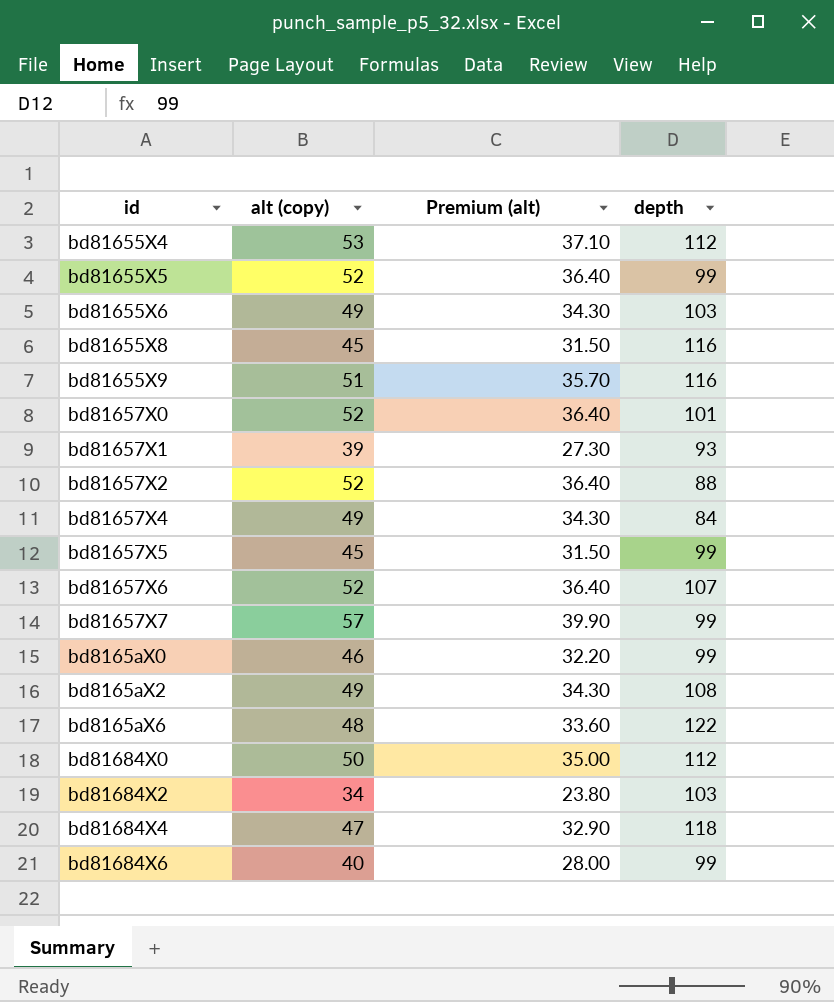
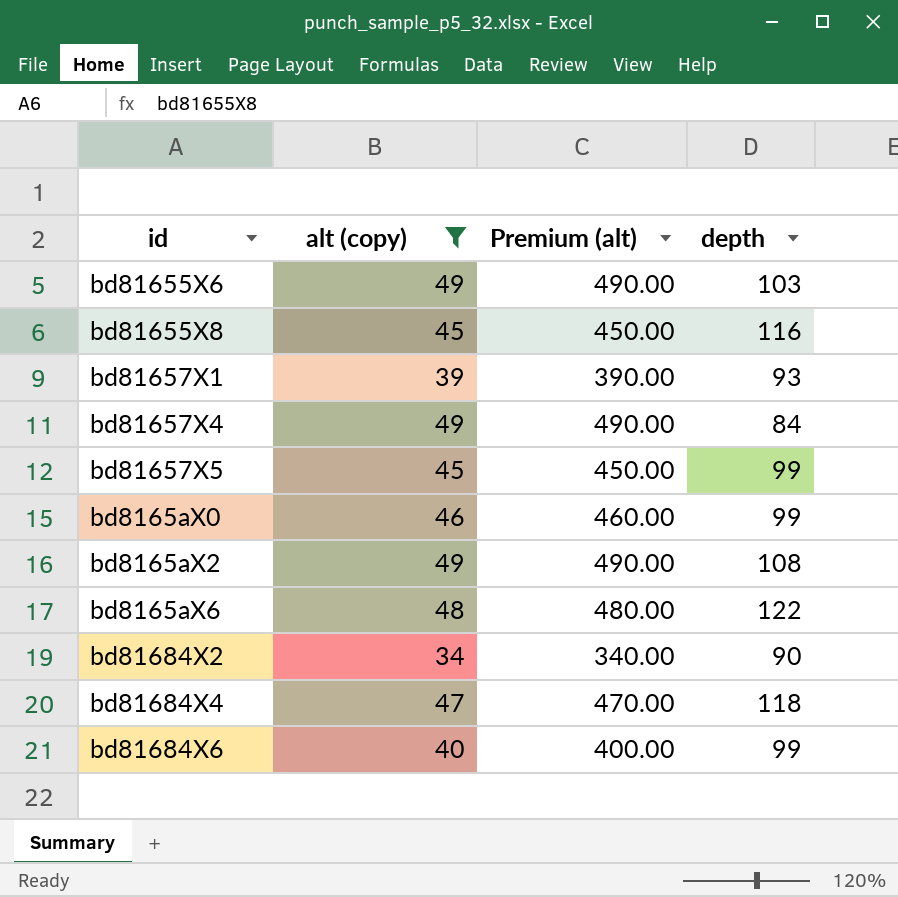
filter: none -> alt (copy) <= 49
column Premium (alt) | formula: [alt (copy)] * 0.7 -> [alt (copy)] * 10
bd81684X2 | depth: 103 -> 90

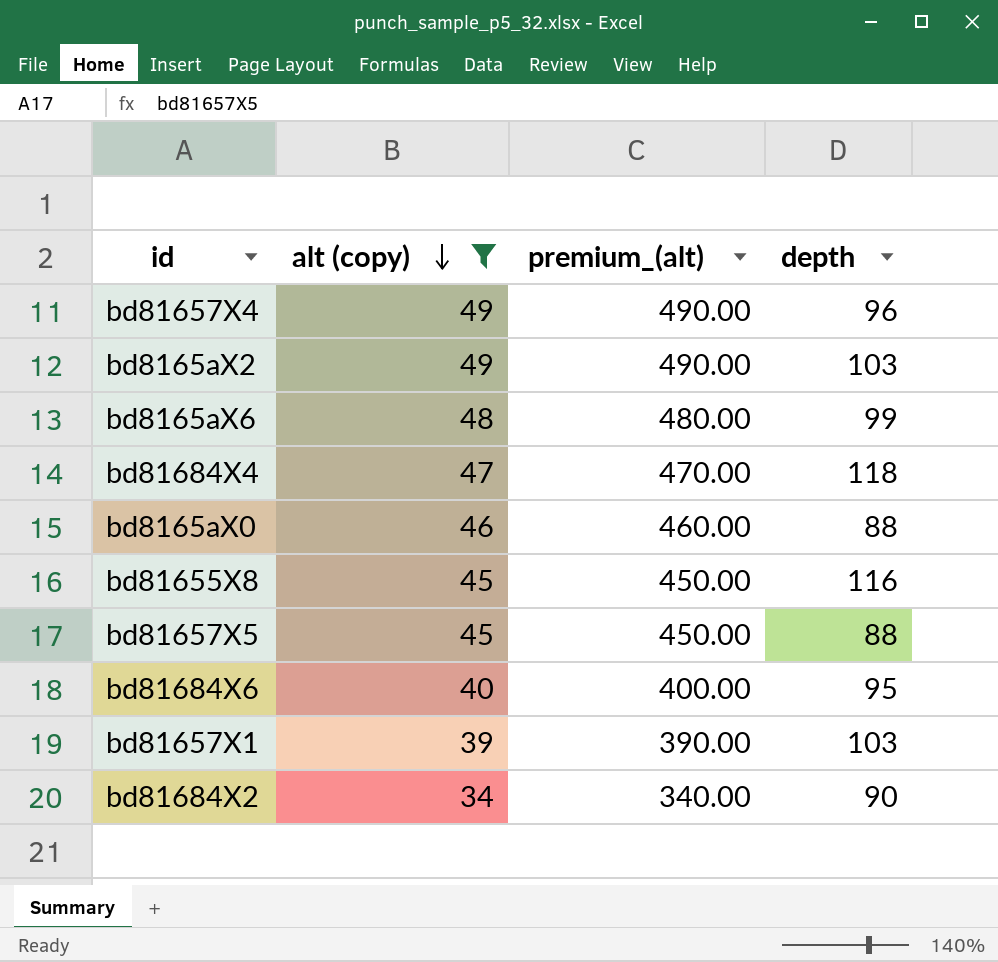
row order: none -> alt (copy) descending
column name: Premium (alt) -> premium_(alt)
row bd81655X6: 49 | 490.00 | 103 -> none
bd81657X4 | depth: 84 -> 96
bd8165aX2 | depth: 108 -> 103
bd8165aX6 | depth: 122 -> 99
bd8165aX0 | depth: 99 -> 88
bd81657X5 | depth: 99 -> 88
bd81684X6 | depth: 99 -> 95
bd81657X1 | depth: 93 -> 103

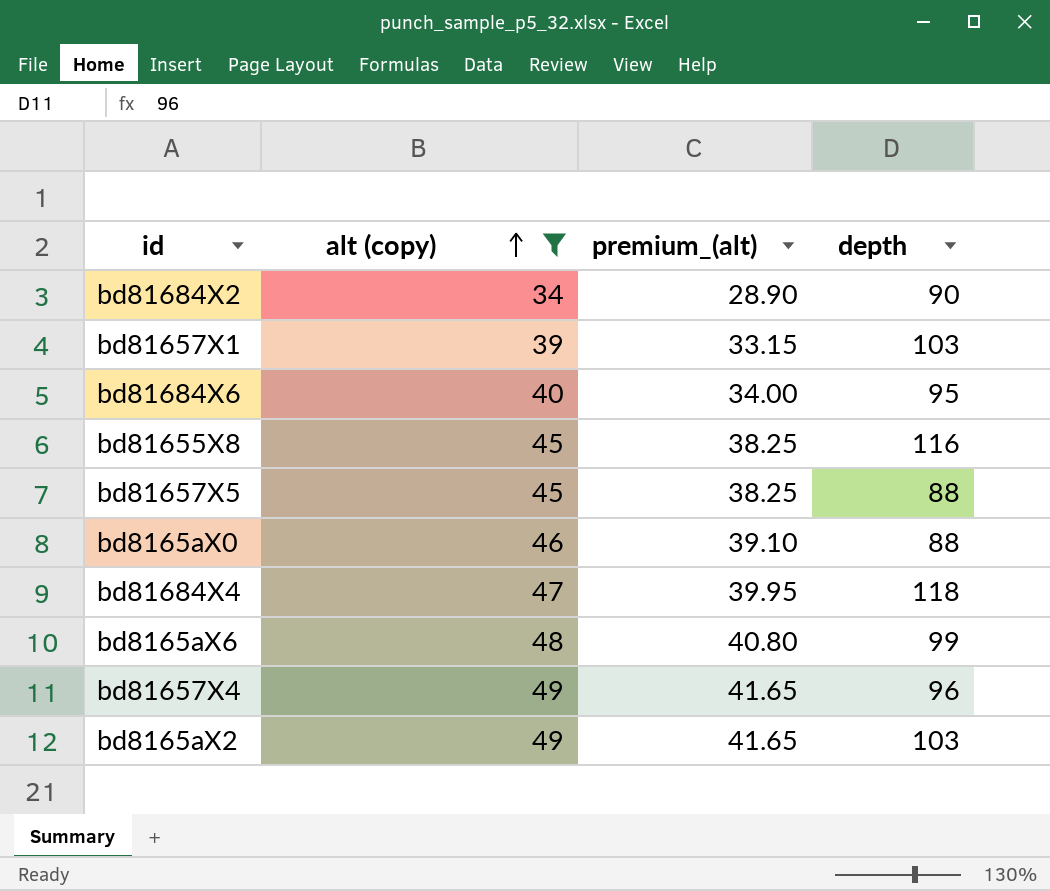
row order: alt (copy) descending -> alt (copy) ascending
column premium_(alt) | formula: [alt (copy)] * 10 -> [alt (copy)] * 0.85

